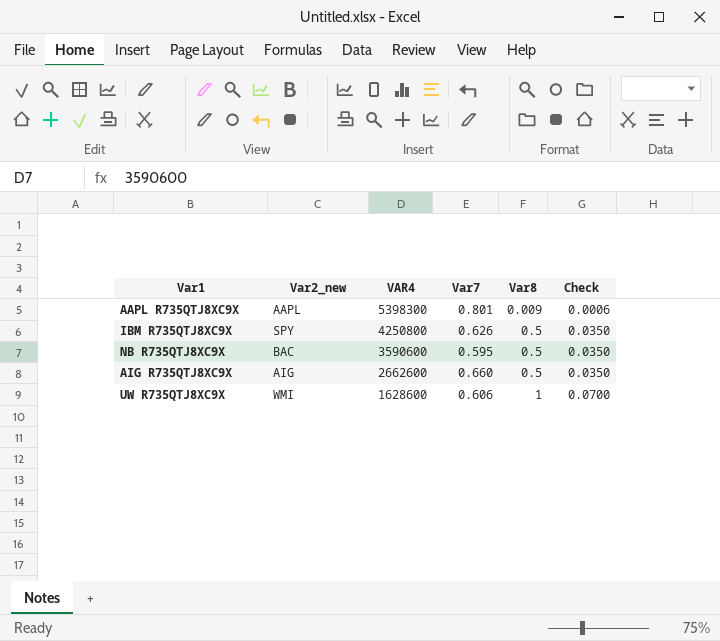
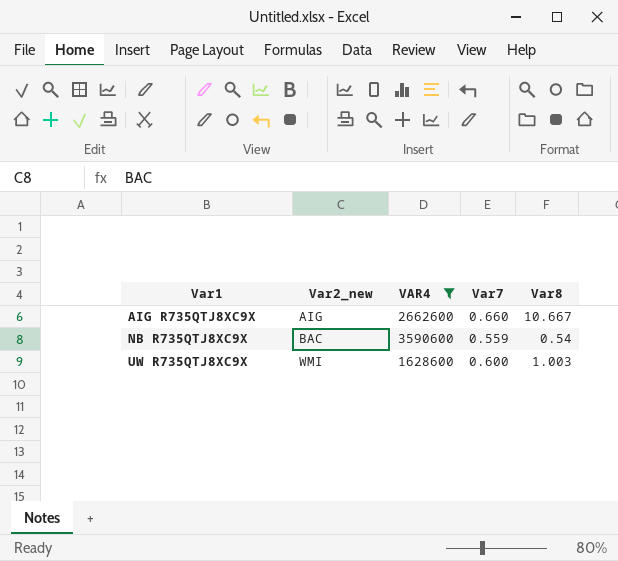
filter: none -> VAR4 <= 3590600
row order: VAR4 descending -> Var1 ascending
column Check | formula: [Var8] * 0.07 -> none
AIG R735QTJ8XC9X | Var8: 0.5 -> 10.667
NB R735QTJ8XC9X | Var7: 0.595 -> 0.559
NB R735QTJ8XC9X | Var8: 0.5 -> 0.54
UW R735QTJ8XC9X | Var7: 0.606 -> 0.600
UW R735QTJ8XC9X | Var8: 1 -> 1.003

